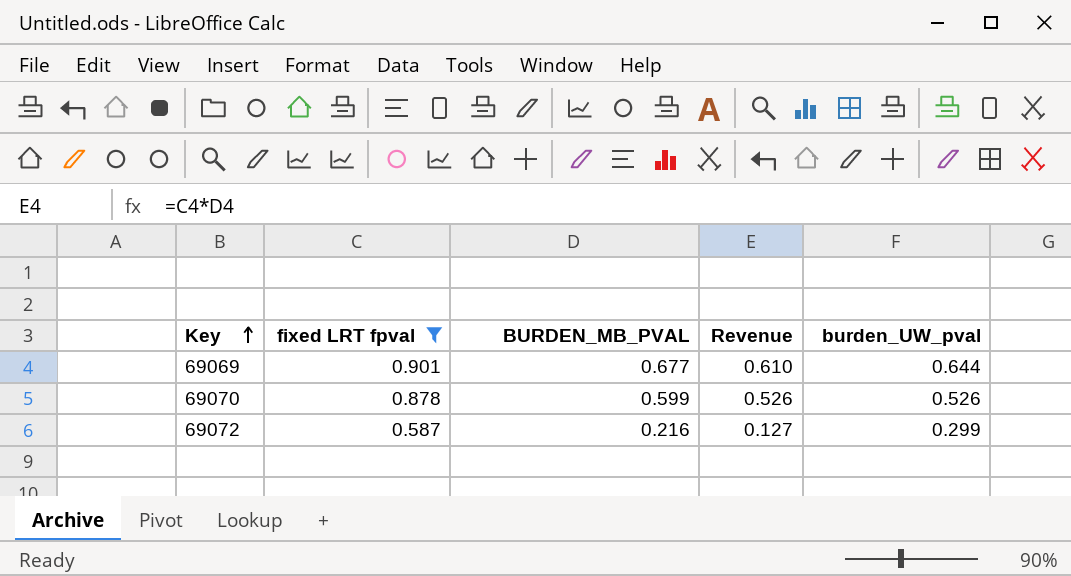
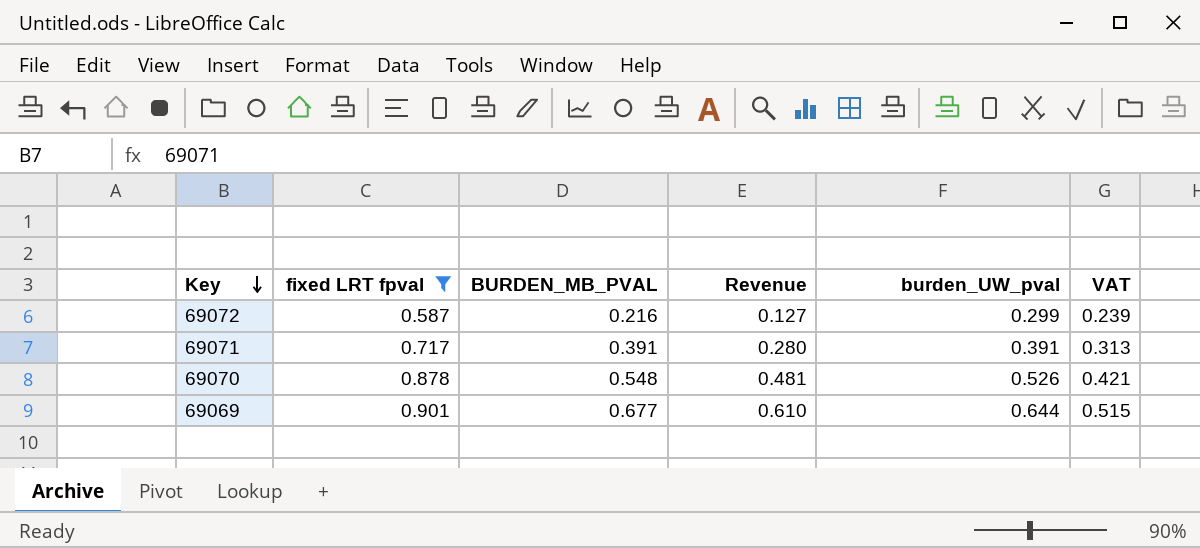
row order: Key ascending -> Key descending
column VAT | formula: none -> [burden_UW_pval] * 0.8
row 69071: none -> 0.717 | 0.391 | 0.280 | 0.391 | 0.313
69070 | BURDEN_MB_PVAL: 0.599 -> 0.548
69070 | Revenue: 0.526 -> 0.481

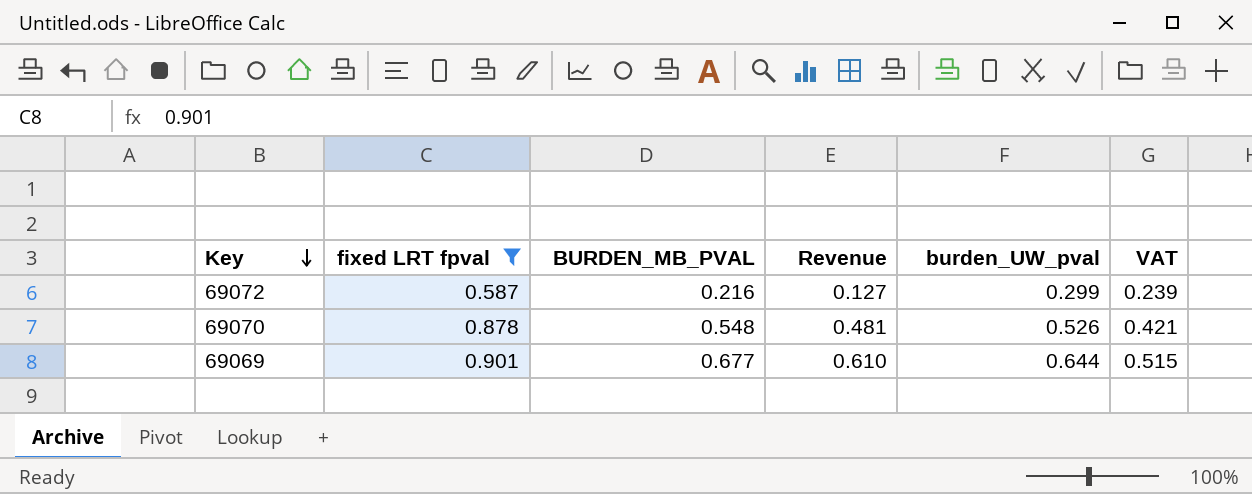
row 69071: 0.717 | 0.391 | 0.280 | 0.391 | 0.313 -> none

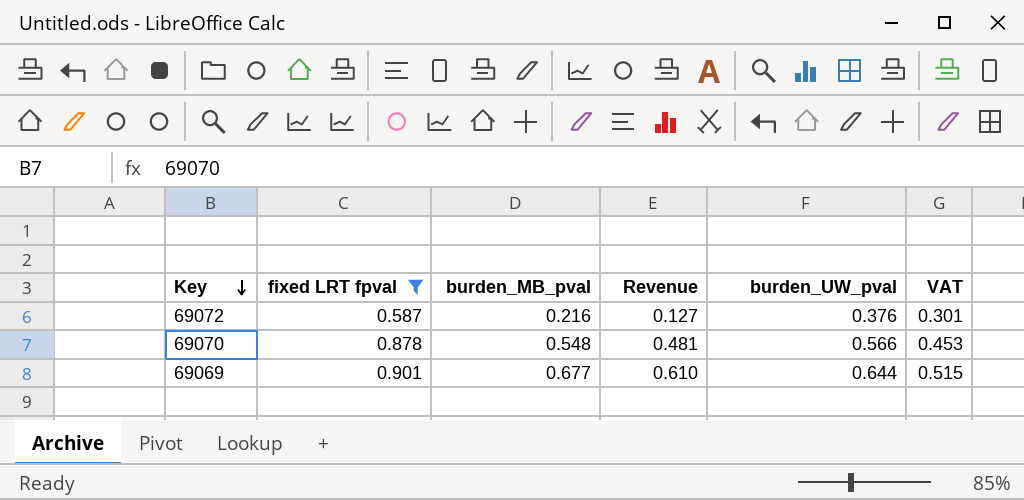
column name: BURDEN_MB_PVAL -> burden_MB_pval
69072 | burden_UW_pval: 0.299 -> 0.376
69072 | VAT: 0.239 -> 0.301
69070 | burden_UW_pval: 0.526 -> 0.566
69070 | VAT: 0.421 -> 0.453

